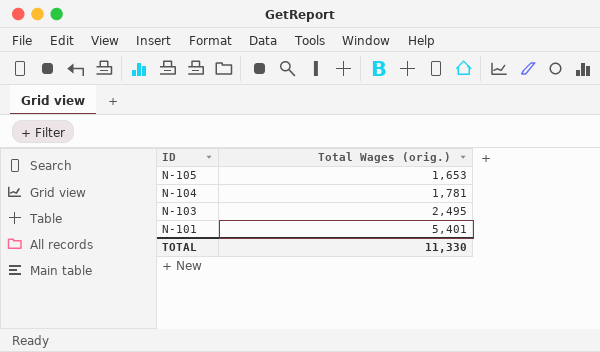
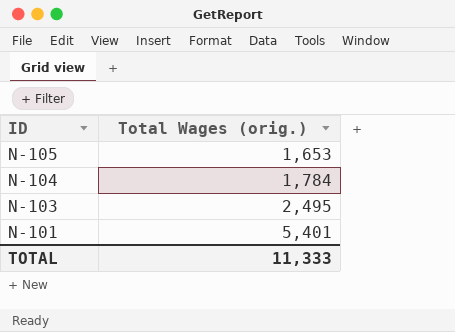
N-104 | Total Wages (orig.): 1,781 -> 1,784
TOTAL | Total Wages (orig.): 11,330 -> 11,333

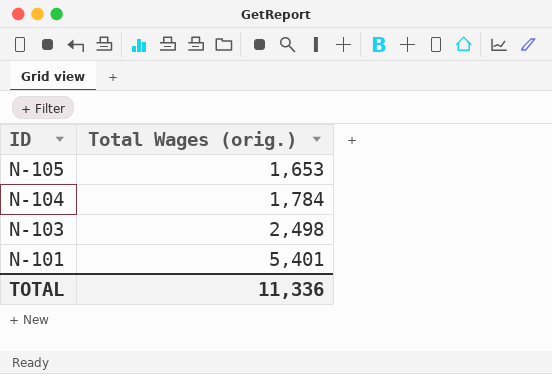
N-103 | Total Wages (orig.): 2,495 -> 2,498
TOTAL | Total Wages (orig.): 11,333 -> 11,336

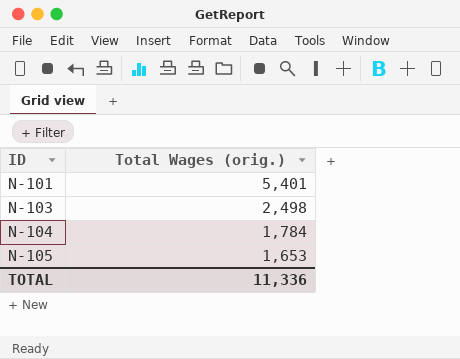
row order: ID descending -> ID ascending

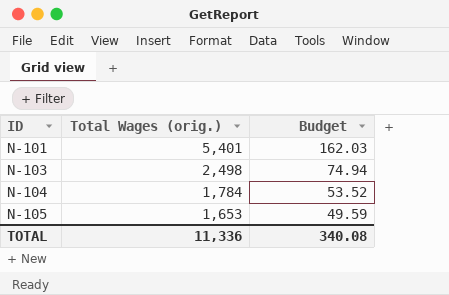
column Budget | formula: none -> [Total Wages (orig.)] * 0.03

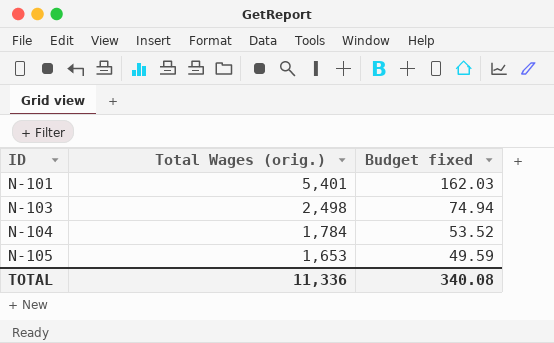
column name: Budget -> Budget fixed

